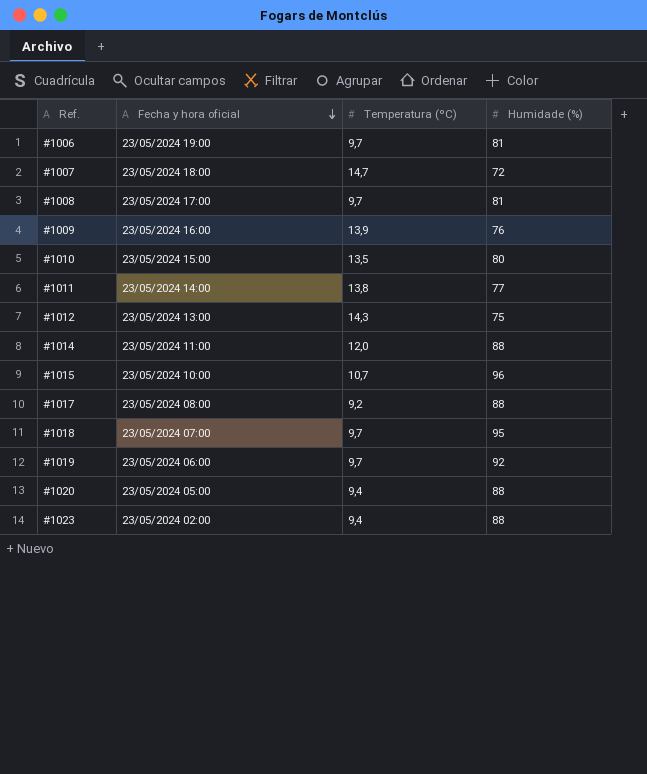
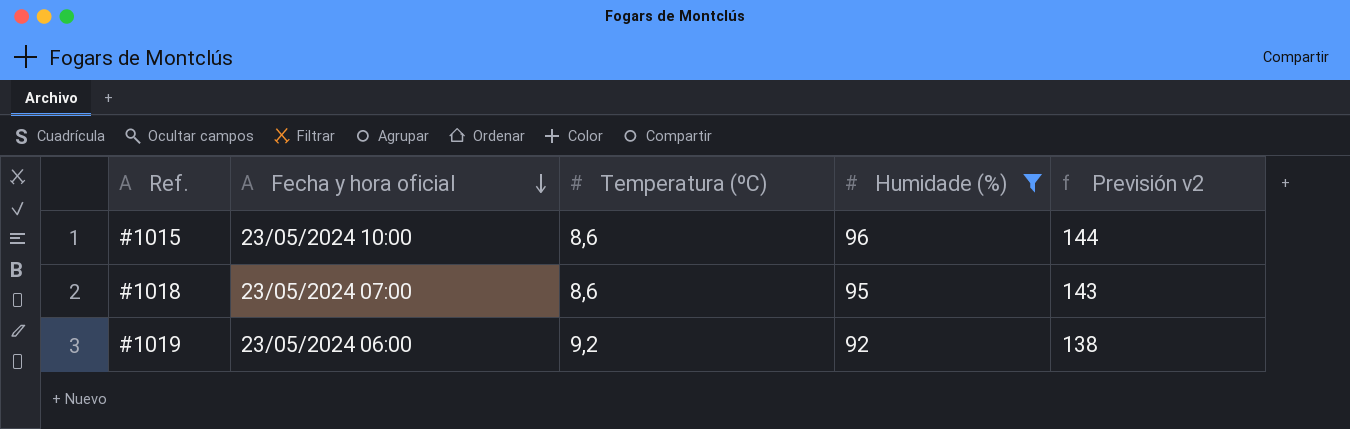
filter: none -> Humidade (%) >= 92
column Previsión v2 | formula: none -> [Humidade (%)] * 1,5
#1015 | Temperatura (ºC): 10,7 -> 8,6
#1018 | Temperatura (ºC): 9,7 -> 8,6
#1019 | Temperatura (ºC): 9,7 -> 9,2

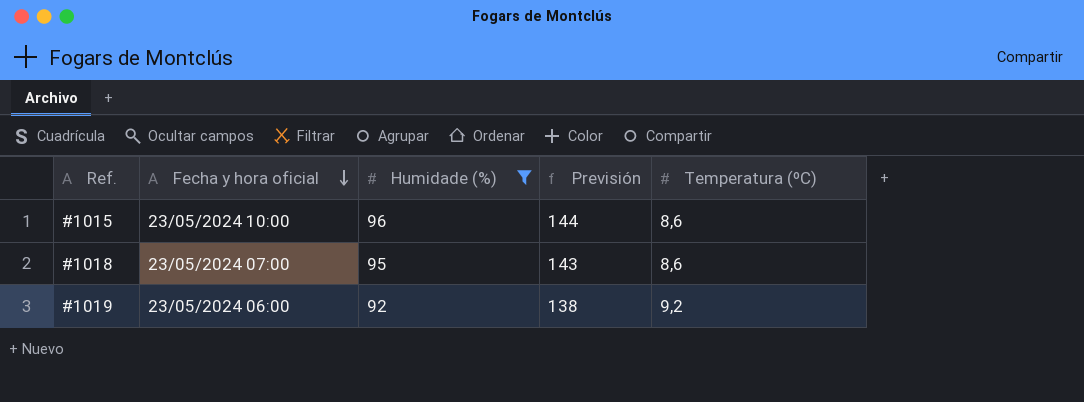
column name: Previsión v2 -> Previsión
column Temperatura (ºC) | position: 3 -> 5

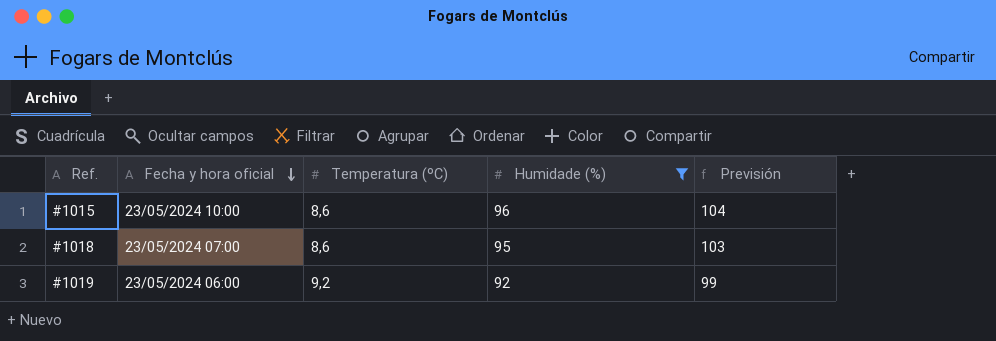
column Temperatura (ºC) | position: 5 -> 3
column Previsión | formula: [Humidade (%)] * 1,5 -> [Humidade (%)] * 1,08

